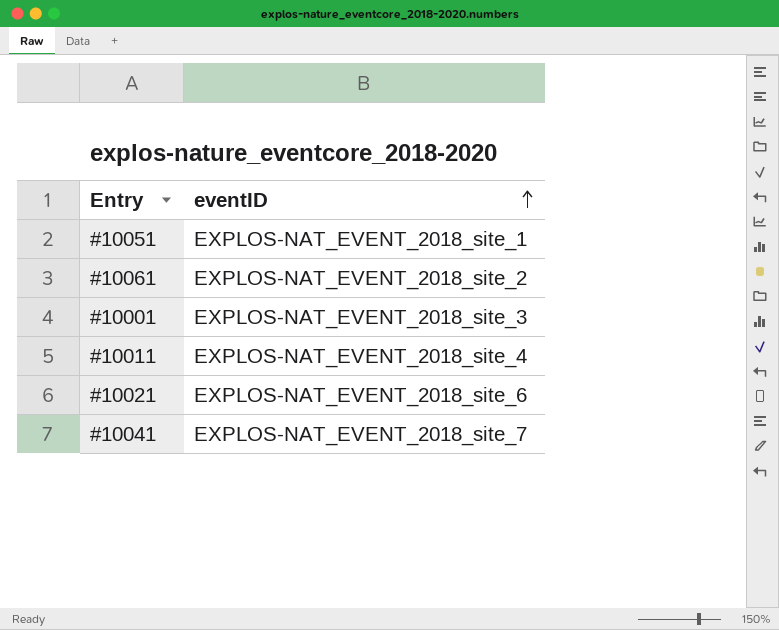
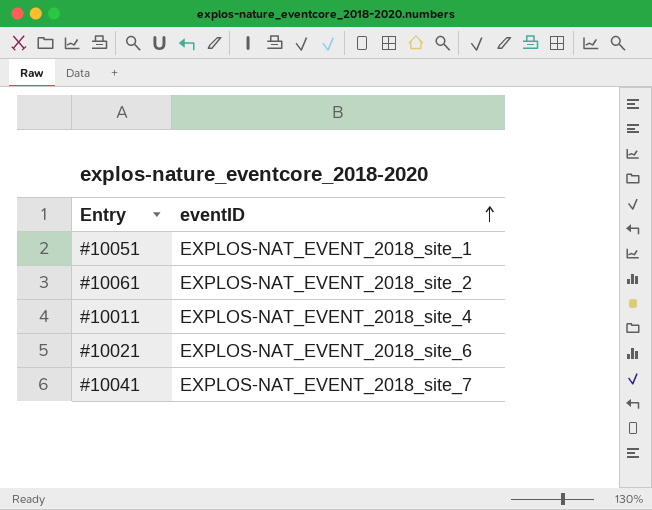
row #10001: EXPLOS-NAT_EVENT_2018_site_3 -> none

